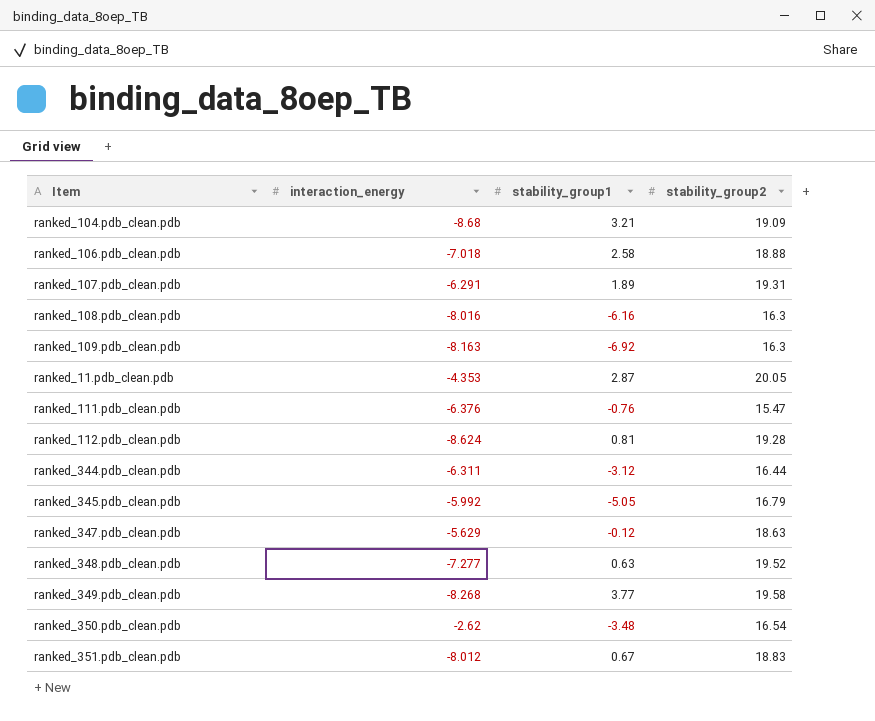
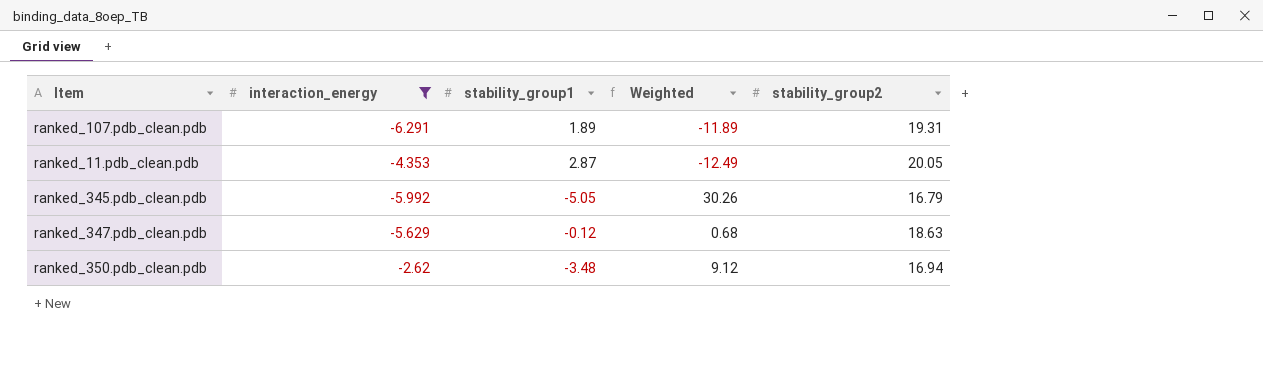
filter: none -> interaction_energy >= -6.291
column Weighted | formula: none -> [interaction_energy] * [stability_group1]
ranked_350.pdb_clean.pdb | stability_group2: 16.54 -> 16.94

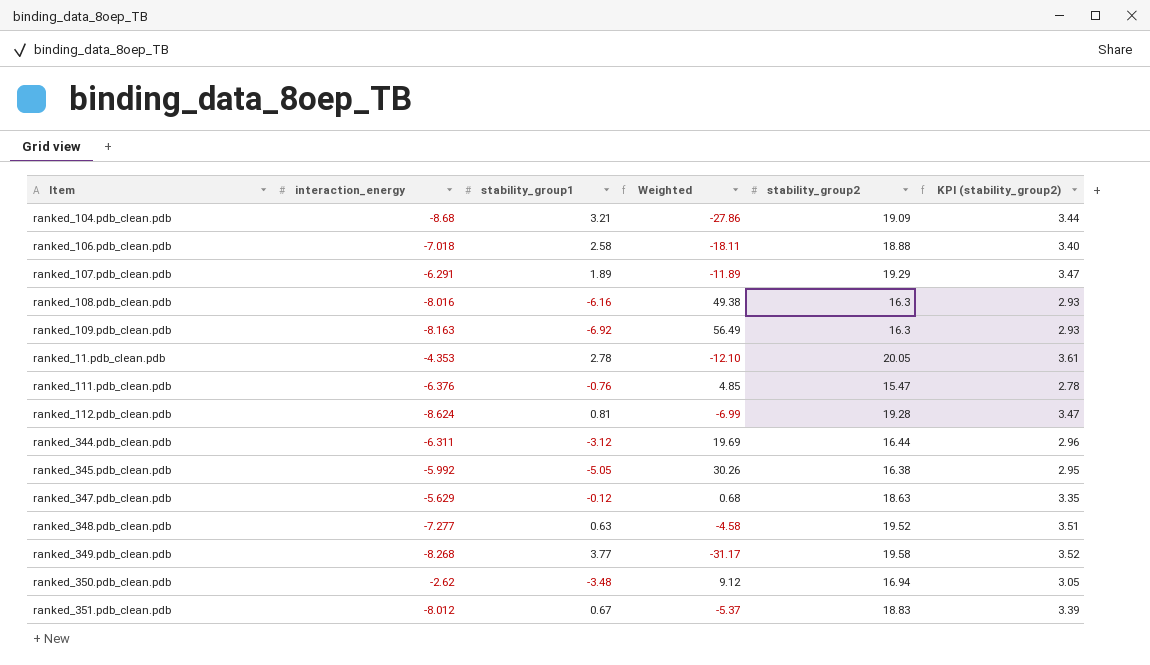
filter: interaction_energy >= -6.291 -> none
column KPI (stability_group2) | formula: none -> [stability_group2] * 0.18
ranked_107.pdb_clean.pdb | stability_group2: 19.31 -> 19.29
ranked_11.pdb_clean.pdb | stability_group1: 2.87 -> 2.78
ranked_11.pdb_clean.pdb | Weighted: -12.49 -> -12.10
ranked_345.pdb_clean.pdb | stability_group2: 16.79 -> 16.38

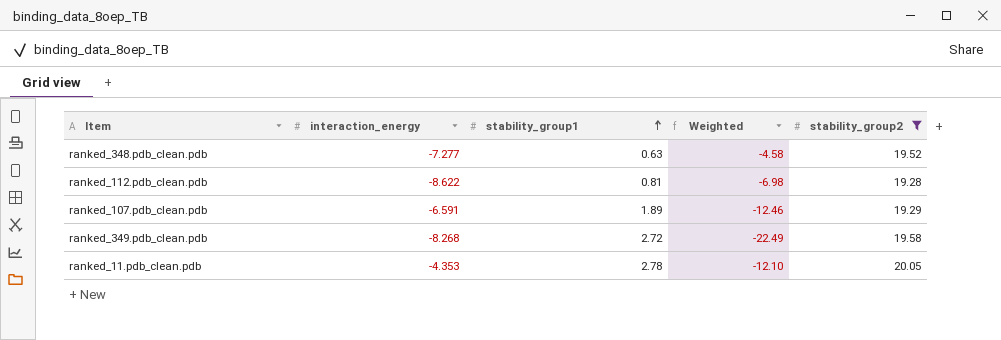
filter: none -> stability_group2 >= 19.28
row order: none -> stability_group1 ascending
column KPI (stability_group2) | formula: [stability_group2] * 0.18 -> none
ranked_112.pdb_clean.pdb | interaction_energy: -8.624 -> -8.622
ranked_112.pdb_clean.pdb | Weighted: -6.99 -> -6.98
ranked_107.pdb_clean.pdb | interaction_energy: -6.291 -> -6.591
ranked_107.pdb_clean.pdb | Weighted: -11.89 -> -12.46
ranked_349.pdb_clean.pdb | stability_group1: 3.77 -> 2.72
ranked_349.pdb_clean.pdb | Weighted: -31.17 -> -22.49

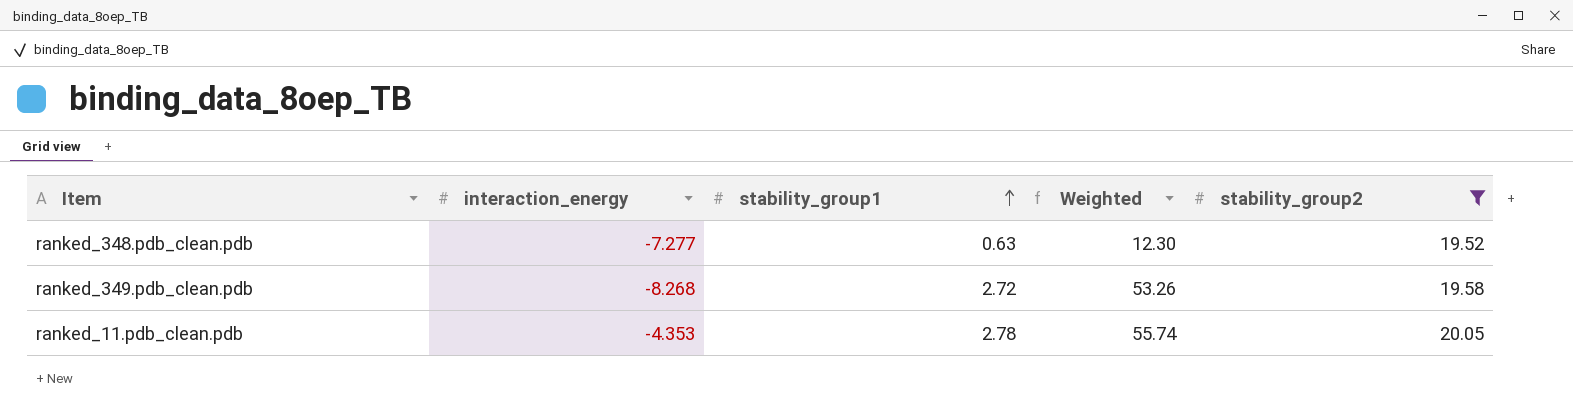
column Weighted | formula: [interaction_energy] * [stability_group1] -> [stability_group1] * [stability_group2]
row ranked_112.pdb_clean.pdb: -8.622 | 0.81 | -6.98 | 19.28 -> none
row ranked_107.pdb_clean.pdb: -6.591 | 1.89 | -12.46 | 19.29 -> none

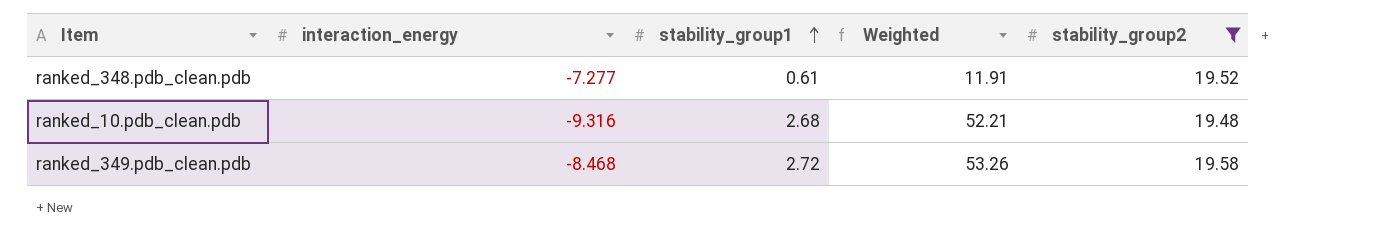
row ranked_11.pdb_clean.pdb: -4.353 | 2.78 | 55.74 | 20.05 -> none
ranked_348.pdb_clean.pdb | stability_group1: 0.63 -> 0.61
ranked_348.pdb_clean.pdb | Weighted: 12.30 -> 11.91
row ranked_10.pdb_clean.pdb: none -> -9.316 | 2.68 | 52.21 | 19.48
ranked_349.pdb_clean.pdb | interaction_energy: -8.268 -> -8.468

